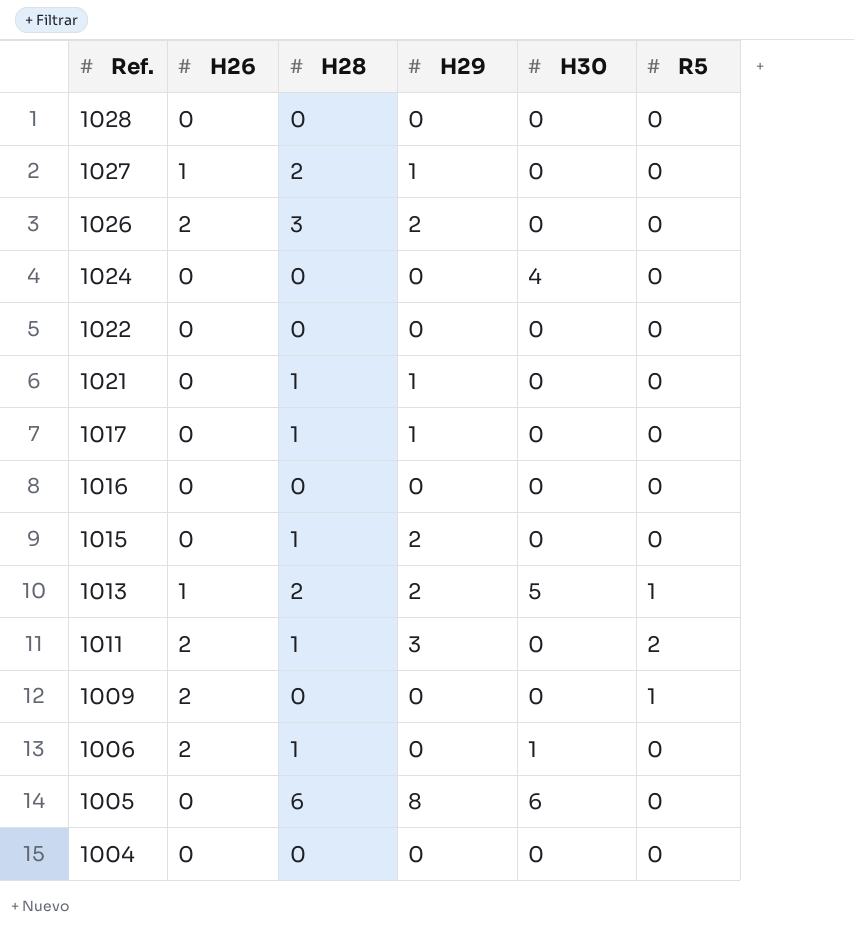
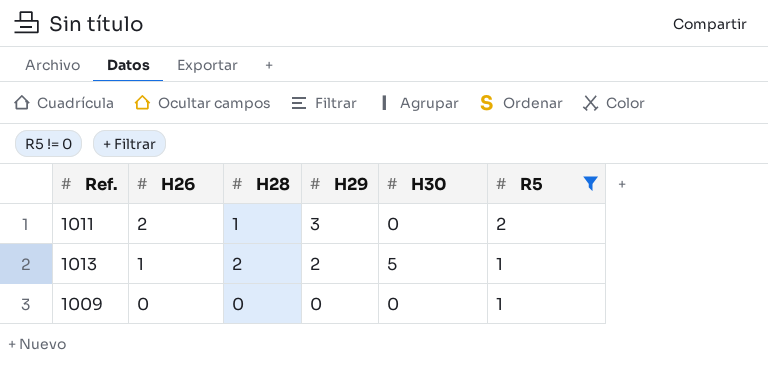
filter: none -> R5 != 0
row order: Ref. descending -> H26 descending
1009 | H26: 2 -> 0

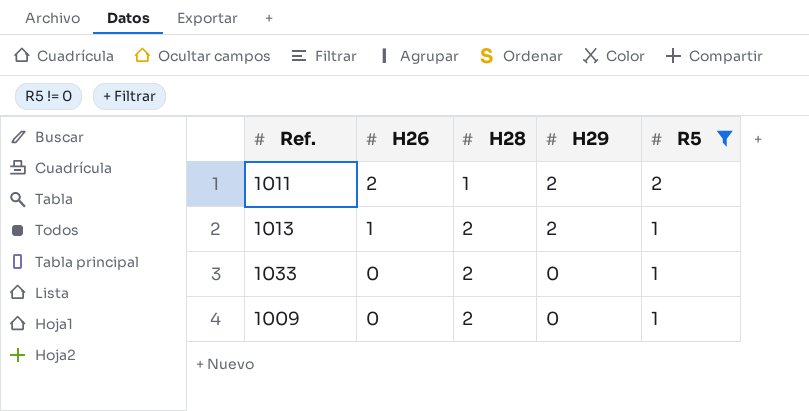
column H30 | position: 5 -> none
1011 | H29: 3 -> 2
row 1033: none -> 0 | 2 | 0 | 1
1009 | H28: 0 -> 2

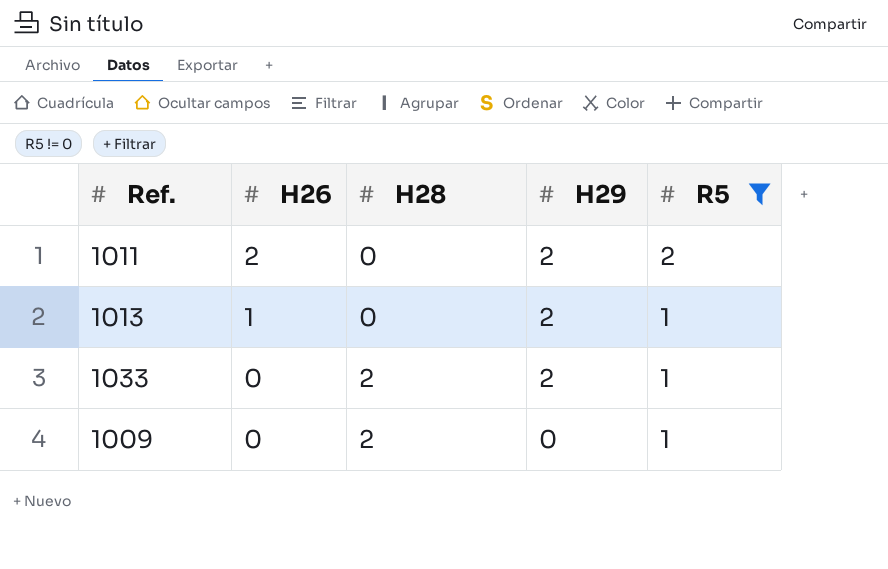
1011 | H28: 1 -> 0
1013 | H28: 2 -> 0
1033 | H29: 0 -> 2

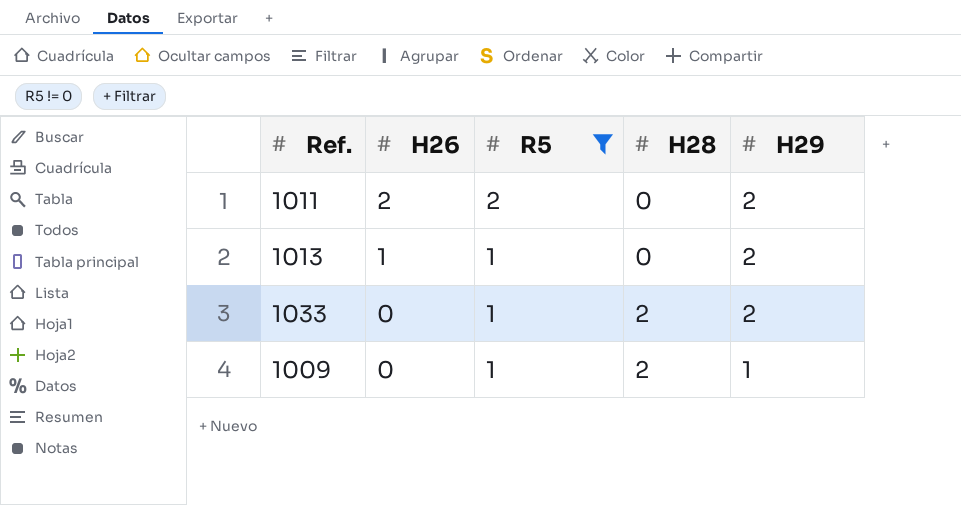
column R5 | position: 5 -> 3
1009 | H29: 0 -> 1

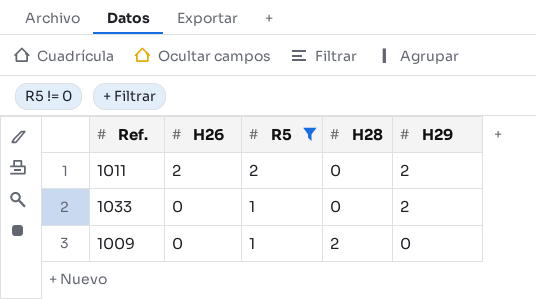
row 1013: 1 | 1 | 0 | 2 -> none
1033 | H28: 2 -> 0
1009 | H29: 1 -> 0

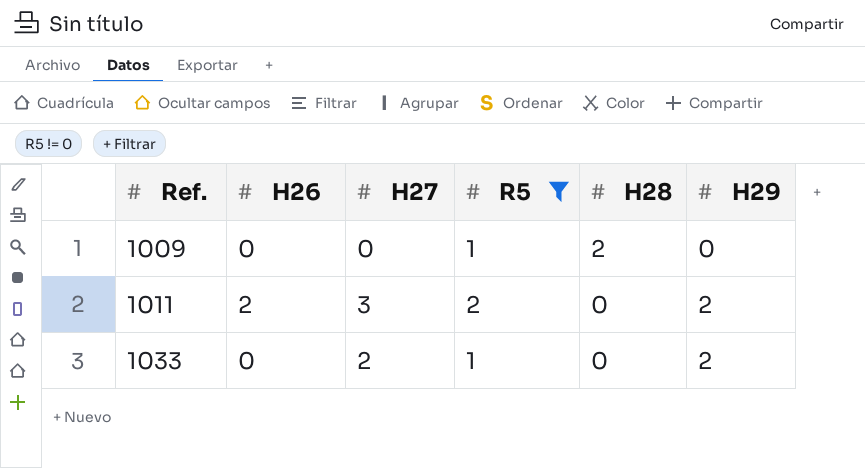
row order: H26 descending -> Ref. ascending
column H27 | position: none -> 3

